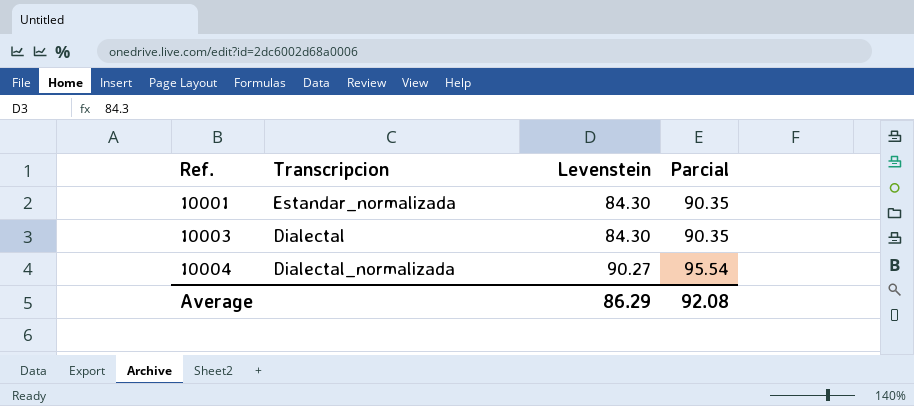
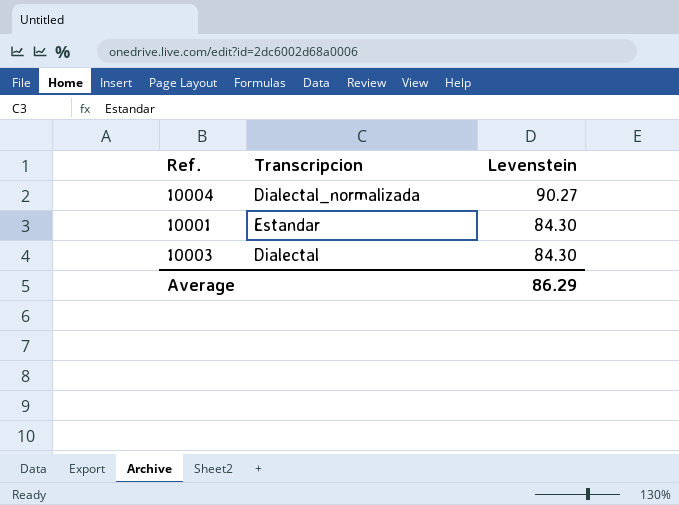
row order: Ref. ascending -> Levenstein descending
column Parcial | position: 4 -> none
10001 | Transcripcion: Estandar_normalizada -> Estandar

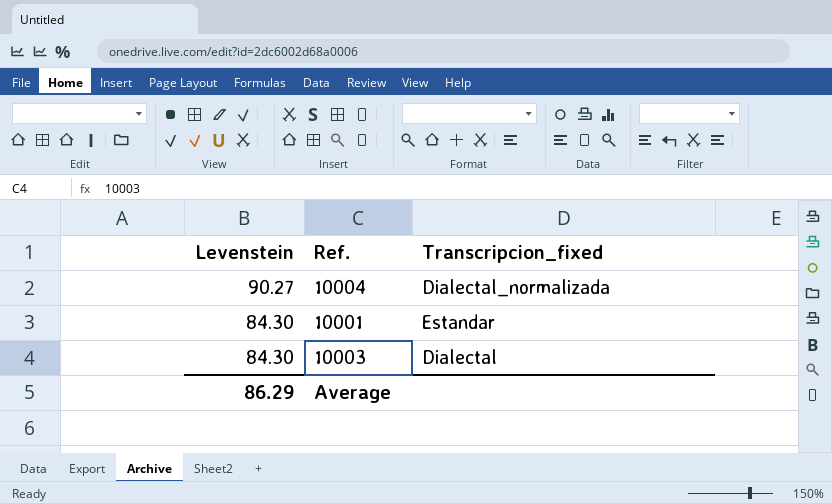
column Levenstein | position: 3 -> 1
column name: Transcripcion -> Transcripcion_fixed

